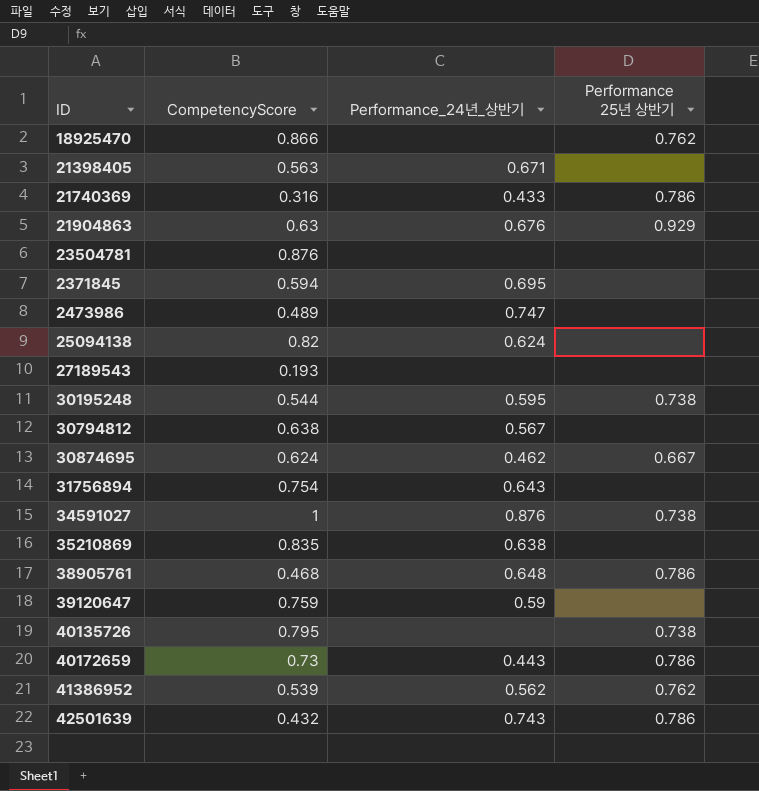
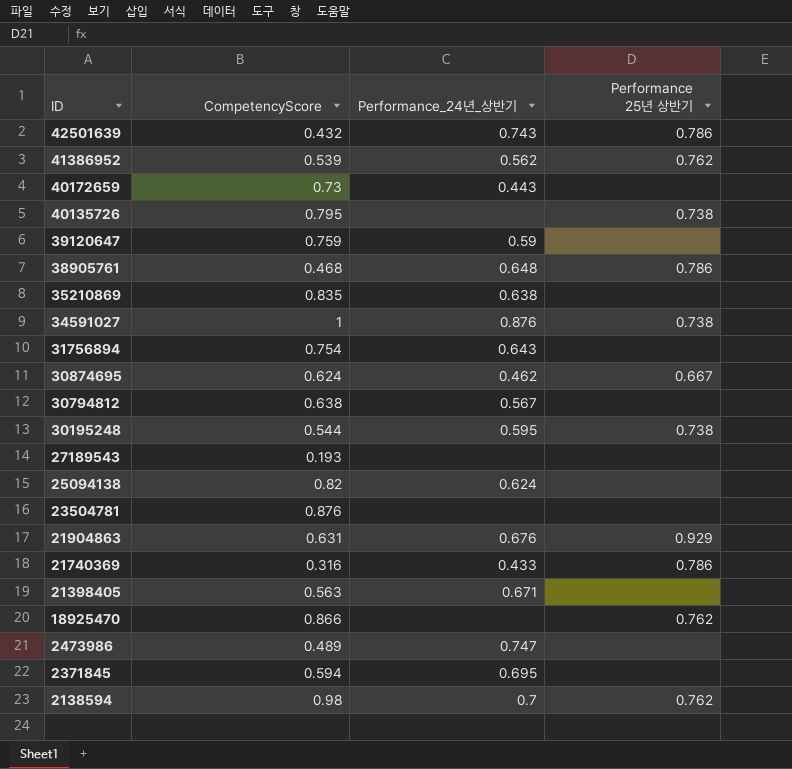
row order: none -> ID descending
40172659 | Performance 25년 상반기: 0.786 -> none
21904863 | CompetencyScore: 0.63 -> 0.631
row 2138594: none -> 0.98 | 0.7 | 0.762

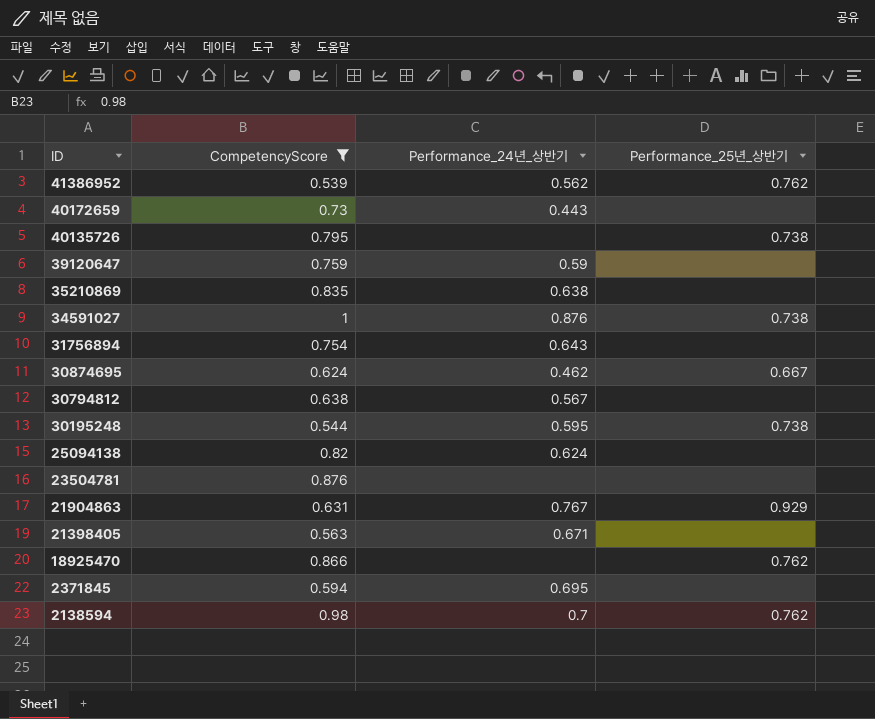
filter: none -> CompetencyScore >= 0.539
column name: Performance 25년 상반기 -> Performance_25년_상반기
21904863 | Performance_24년_상반기: 0.676 -> 0.767

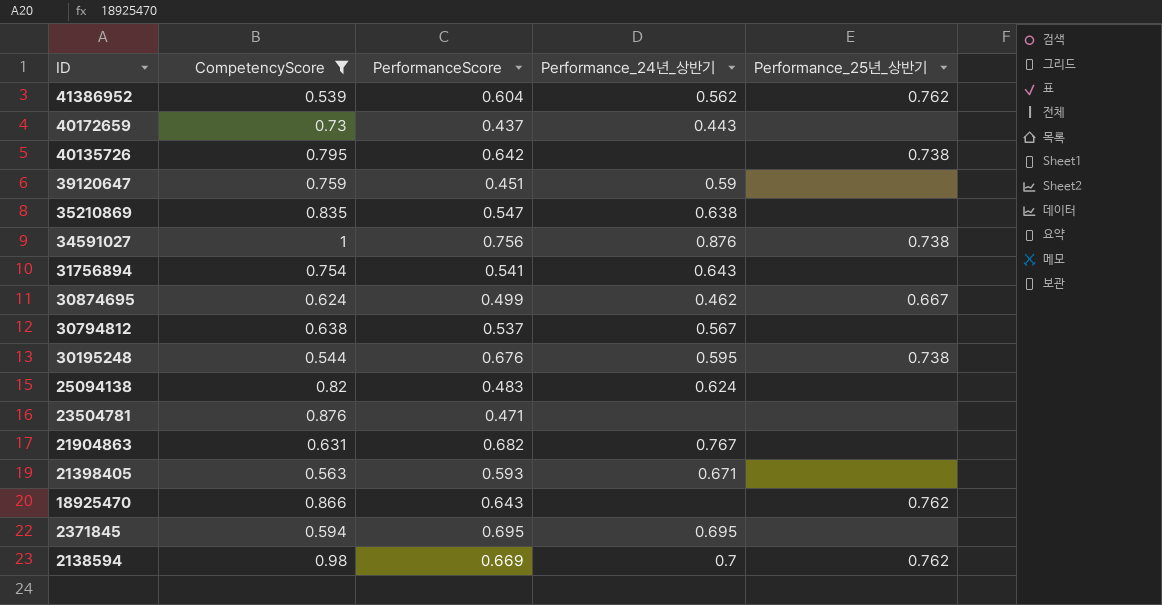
column PerformanceScore | position: none -> 3
21904863 | Performance_25년_상반기: 0.929 -> none

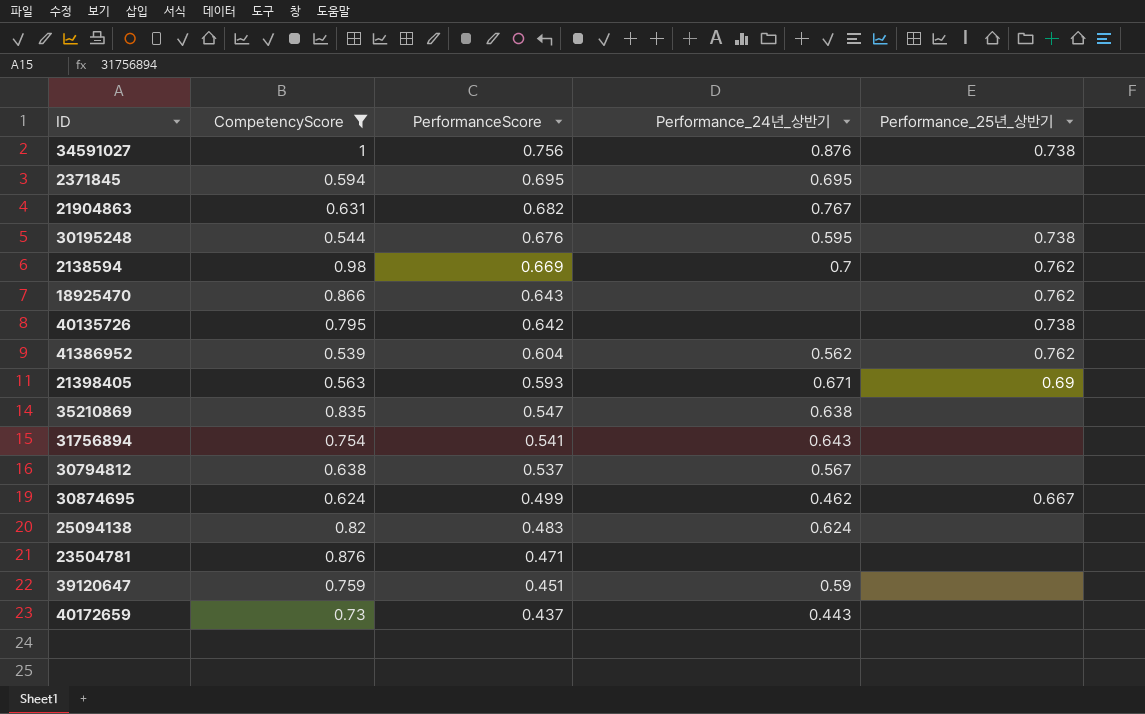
row order: ID descending -> PerformanceScore descending
21398405 | Performance_25년_상반기: none -> 0.69

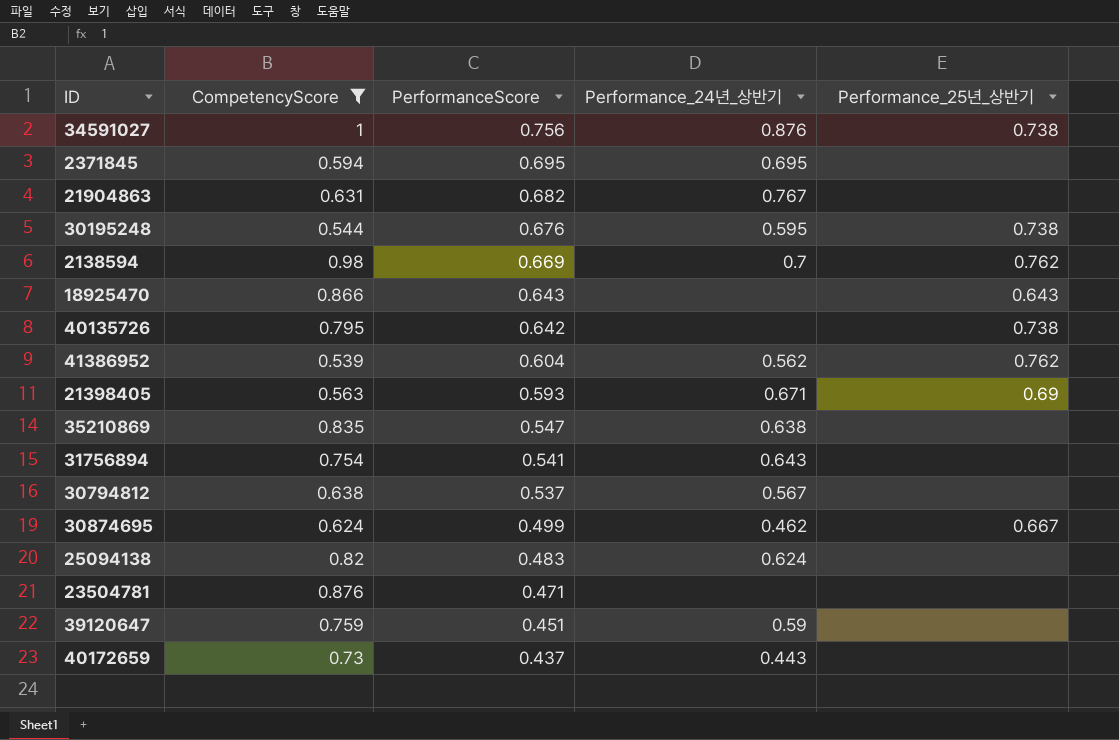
18925470 | Performance_25년_상반기: 0.762 -> 0.643

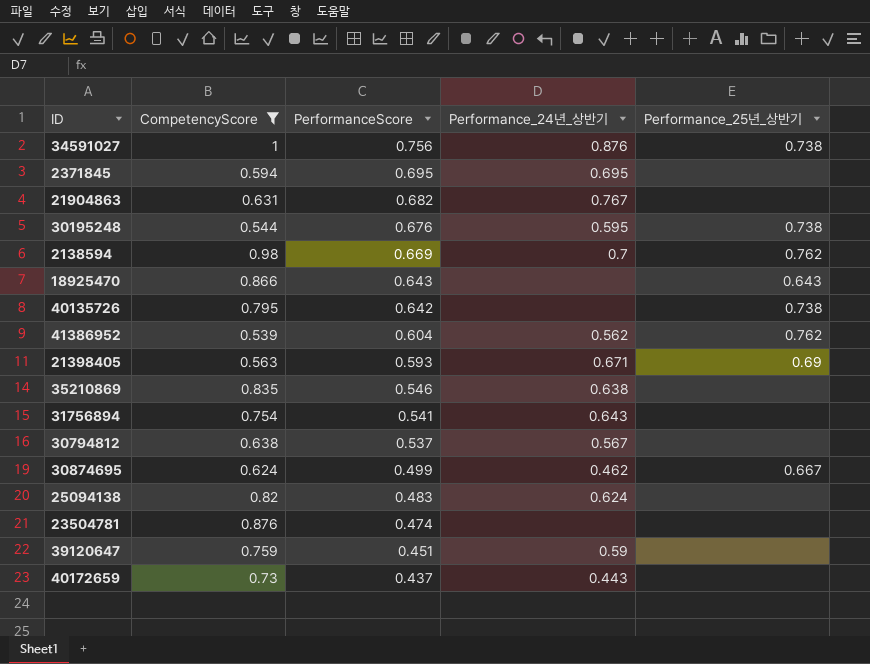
35210869 | PerformanceScore: 0.547 -> 0.546
23504781 | PerformanceScore: 0.471 -> 0.474

